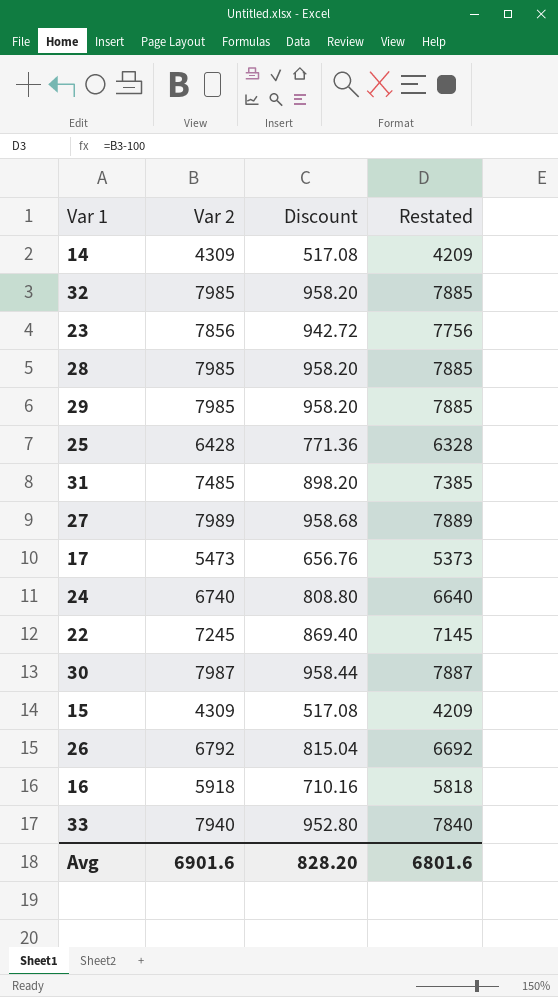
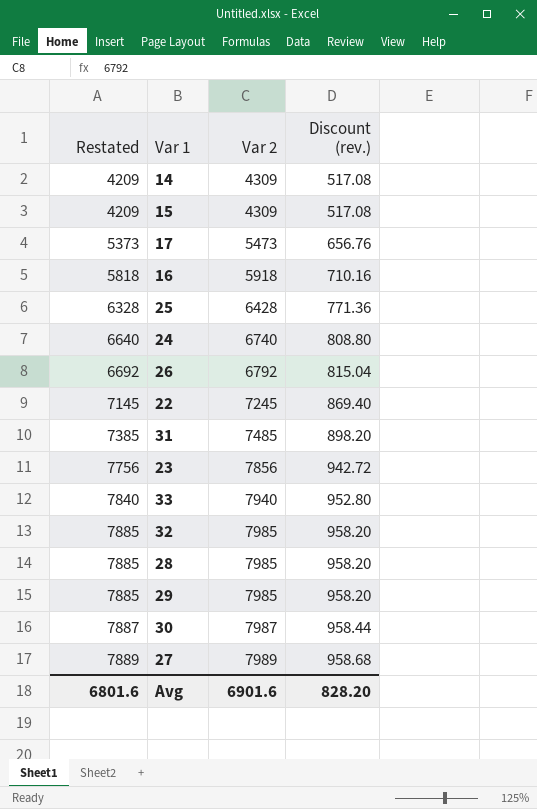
row order: none -> Restated ascending
column Restated | position: 4 -> 1
column name: Discount -> Discount (rev.)

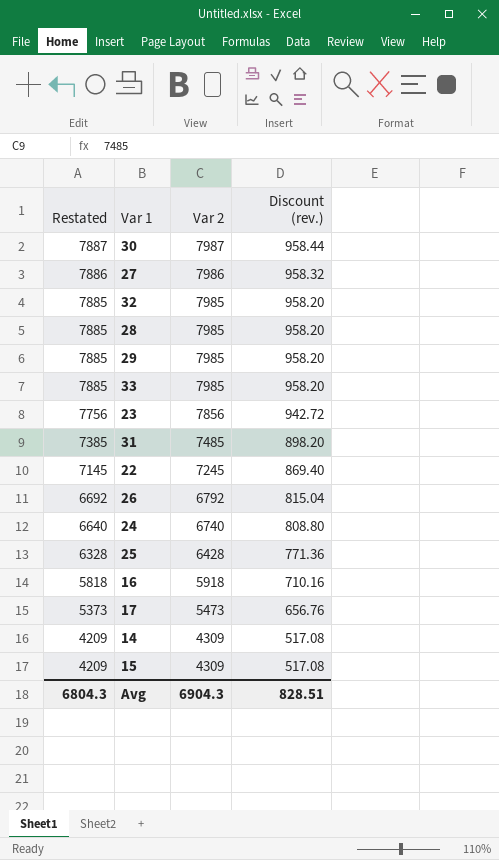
row order: Restated ascending -> Restated descending
27 | Restated: 7889 -> 7886
27 | Var 2: 7989 -> 7986
27 | Discount (rev.): 958.68 -> 958.32
33 | Restated: 7840 -> 7885
33 | Var 2: 7940 -> 7985
33 | Discount (rev.): 952.80 -> 958.20
Avg | Restated: 6801.6 -> 6804.3
Avg | Var 2: 6901.6 -> 6904.3
Avg | Discount (rev.): 828.20 -> 828.51

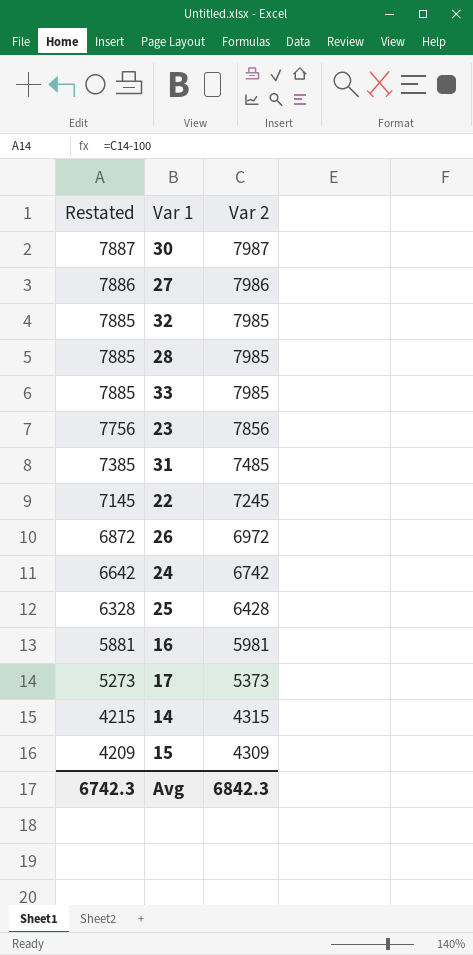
column Discount (rev.) | formula: [Var 2] * 0.12 -> none
row 29: 7885 | 7985 | 958.20 -> none
26 | Restated: 6692 -> 6872
26 | Var 2: 6792 -> 6972
24 | Restated: 6640 -> 6642
24 | Var 2: 6740 -> 6742
16 | Restated: 5818 -> 5881
16 | Var 2: 5918 -> 5981
17 | Restated: 5373 -> 5273
17 | Var 2: 5473 -> 5373
14 | Restated: 4209 -> 4215
14 | Var 2: 4309 -> 4315
Avg | Restated: 6804.3 -> 6742.3
Avg | Var 2: 6904.3 -> 6842.3

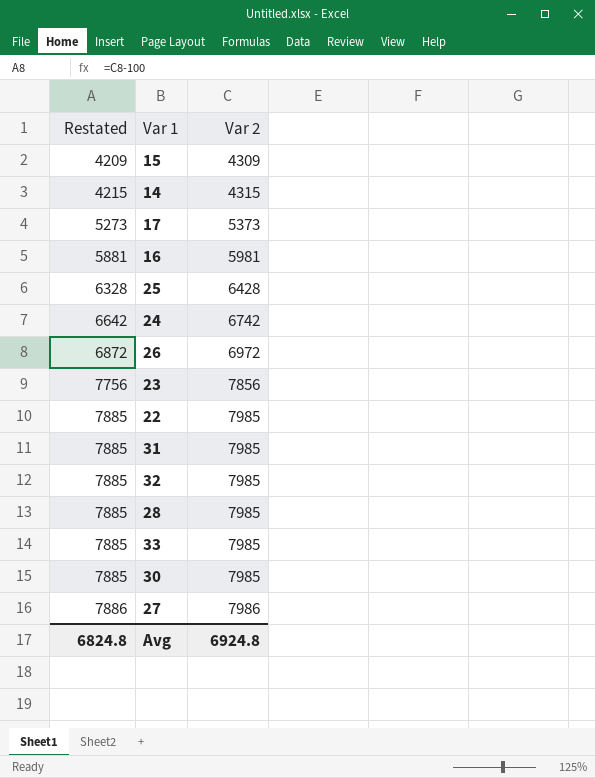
row order: Restated descending -> Restated ascending
22 | Restated: 7145 -> 7885
22 | Var 2: 7245 -> 7985
31 | Restated: 7385 -> 7885
31 | Var 2: 7485 -> 7985
30 | Restated: 7887 -> 7885
30 | Var 2: 7987 -> 7985
Avg | Restated: 6742.3 -> 6824.8
Avg | Var 2: 6842.3 -> 6924.8

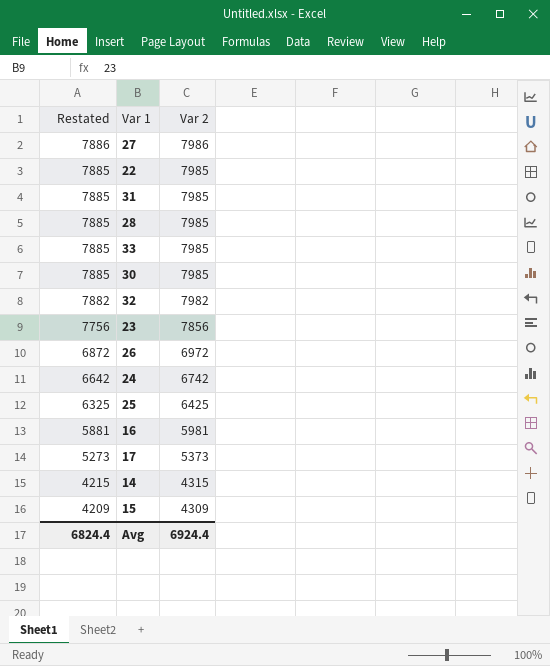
row order: Restated ascending -> Restated descending
32 | Restated: 7885 -> 7882
32 | Var 2: 7985 -> 7982
25 | Restated: 6328 -> 6325
25 | Var 2: 6428 -> 6425
Avg | Restated: 6824.8 -> 6824.4
Avg | Var 2: 6924.8 -> 6924.4

